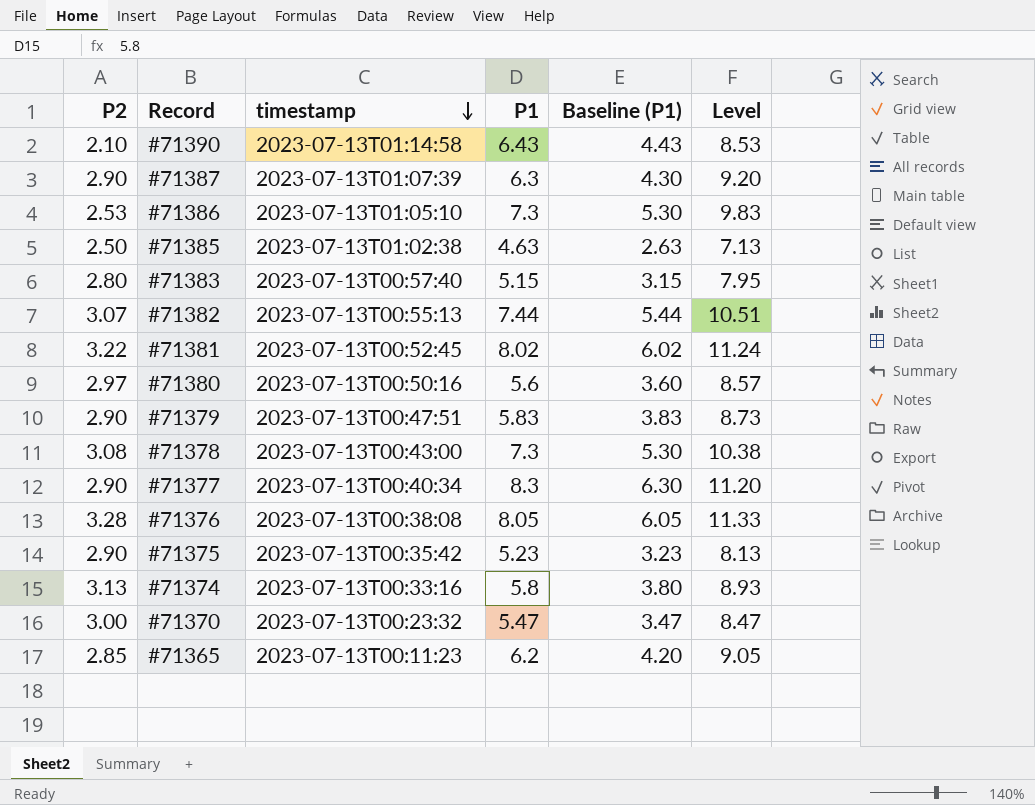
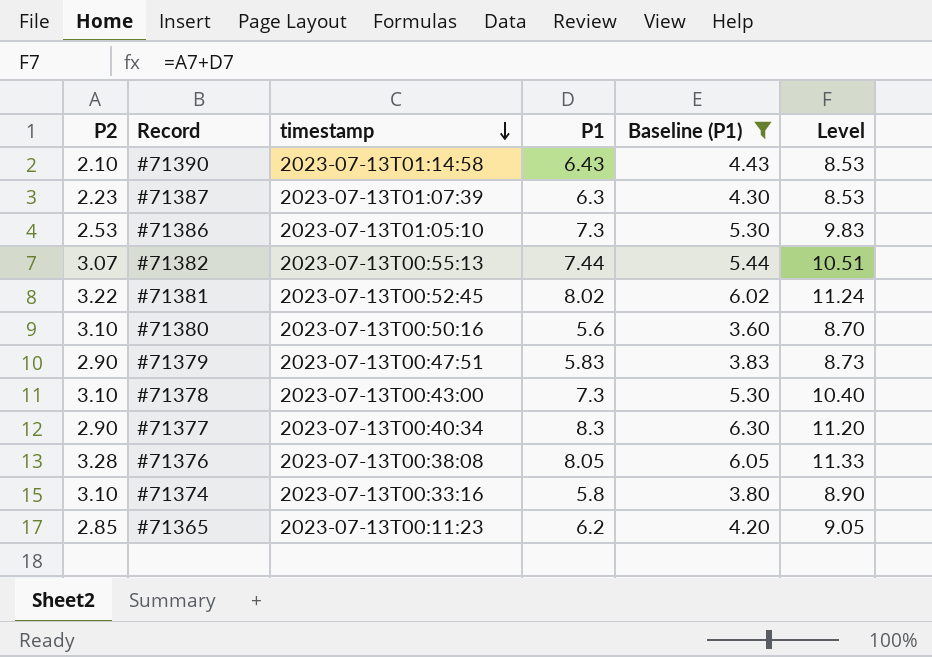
filter: none -> Baseline (P1) >= 3.60
#71387 | P2: 2.90 -> 2.23
#71387 | Level: 9.20 -> 8.53
#71380 | P2: 2.97 -> 3.10
#71380 | Level: 8.57 -> 8.70
#71378 | P2: 3.08 -> 3.10
#71378 | Level: 10.38 -> 10.40
#71374 | P2: 3.13 -> 3.10
#71374 | Level: 8.93 -> 8.90

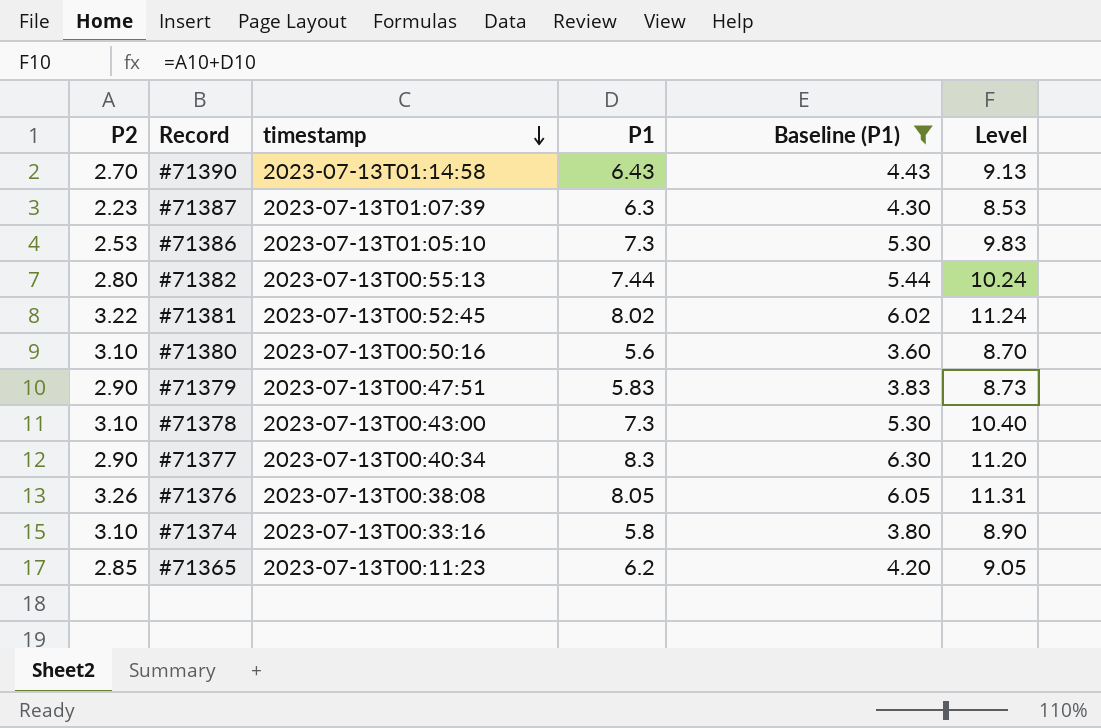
#71390 | P2: 2.10 -> 2.70
#71390 | Level: 8.53 -> 9.13
#71382 | P2: 3.07 -> 2.80
#71382 | Level: 10.51 -> 10.24
#71376 | P2: 3.28 -> 3.26
#71376 | Level: 11.33 -> 11.31

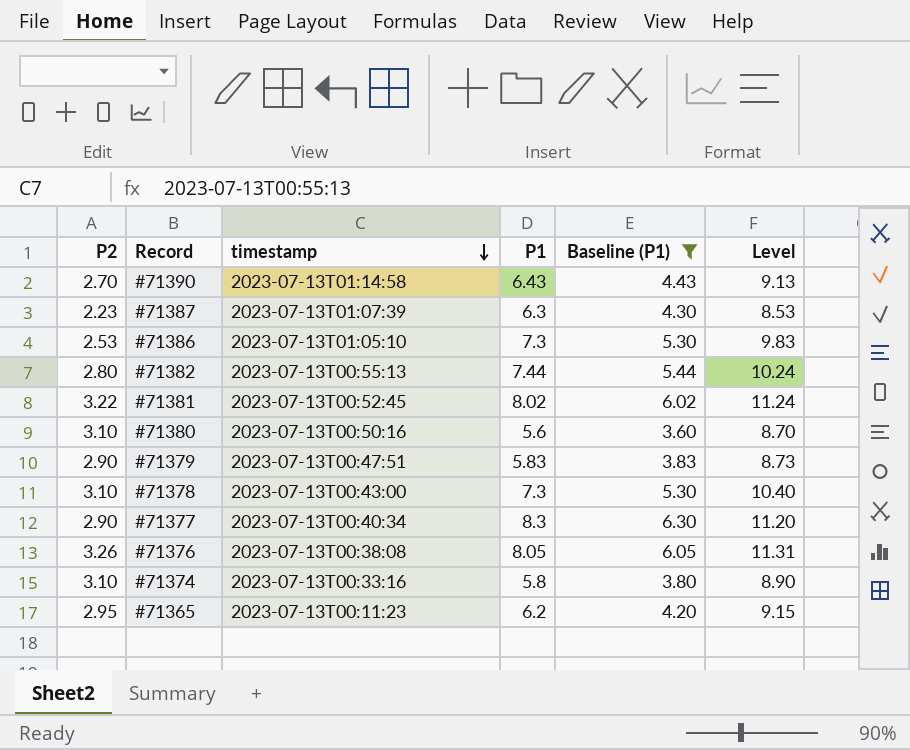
#71365 | P2: 2.85 -> 2.95
#71365 | Level: 9.05 -> 9.15

